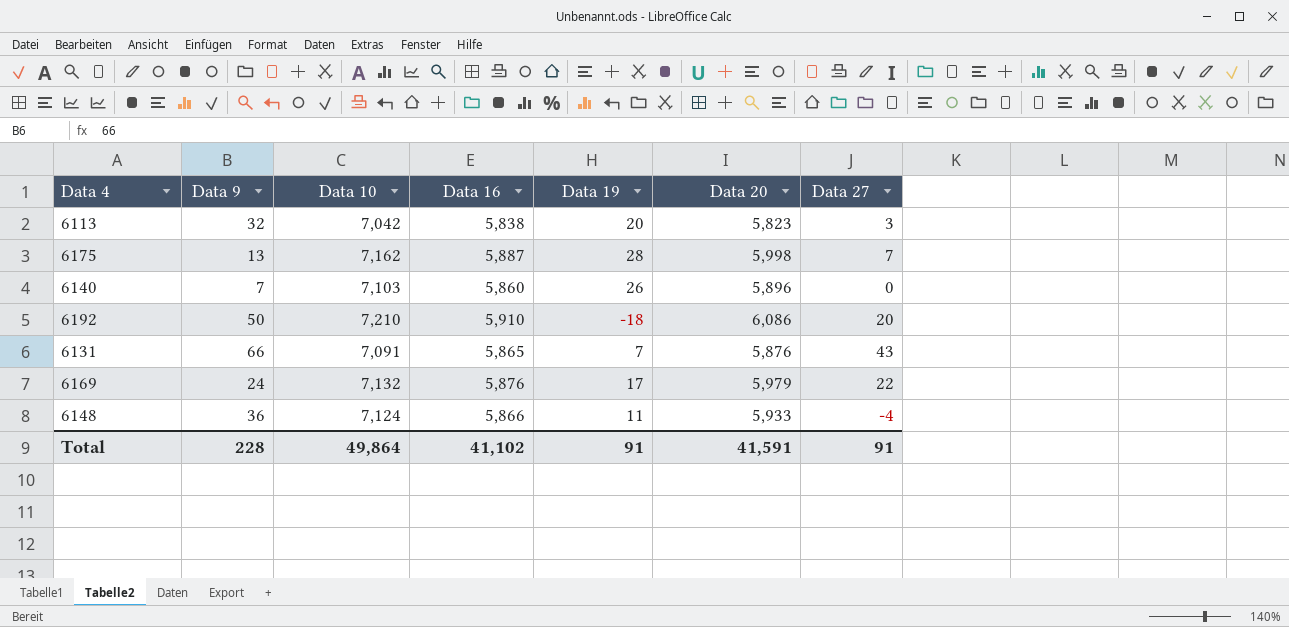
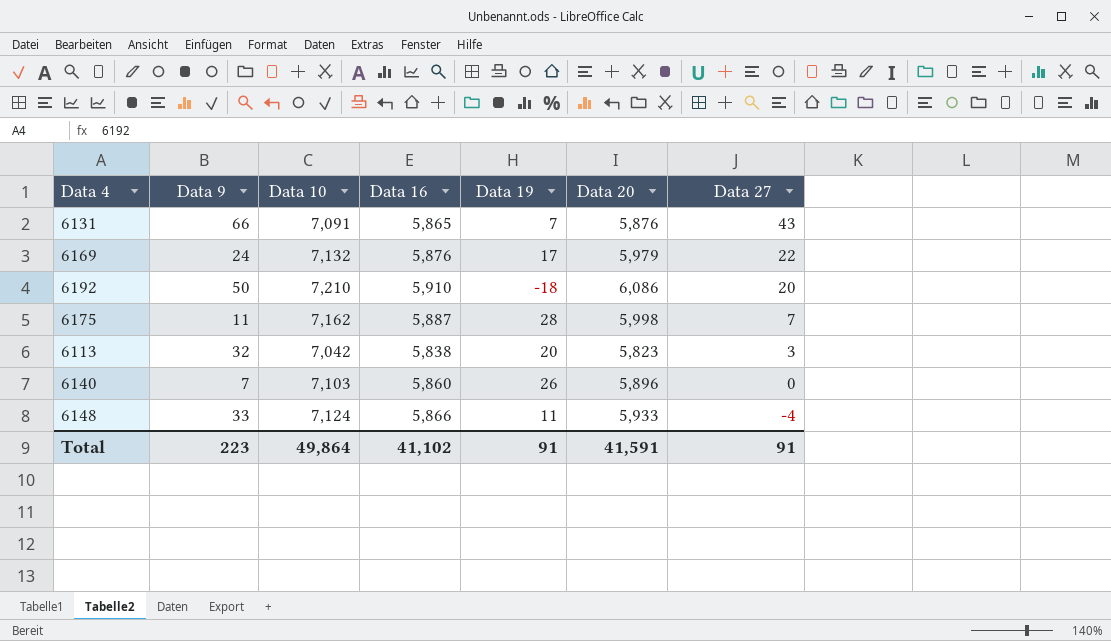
row order: none -> Data 27 descending
6175 | Data 9: 13 -> 11
6148 | Data 9: 36 -> 33
Total | Data 9: 228 -> 223

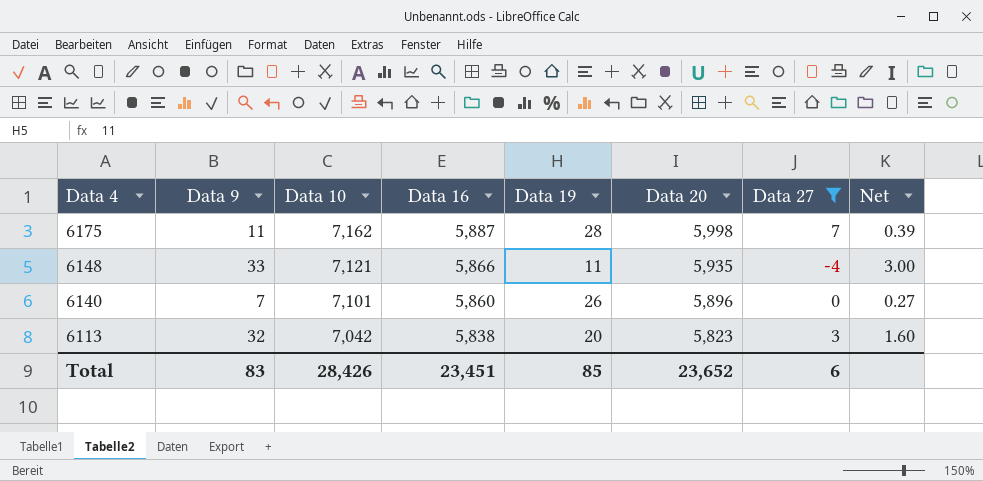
filter: none -> Data 27 <= 7
row order: Data 27 descending -> Data 4 descending
column Net | formula: none -> [Data 9] / [Data 19]
6148 | Data 10: 7,124 -> 7,121
6148 | Data 20: 5,933 -> 5,935
6140 | Data 10: 7,103 -> 7,101
Total | Data 9: 223 -> 83
Total | Data 10: 49,864 -> 28,426
Total | Data 16: 41,102 -> 23,451
Total | Data 19: 91 -> 85
Total | Data 20: 41,591 -> 23,652
Total | Data 27: 91 -> 6

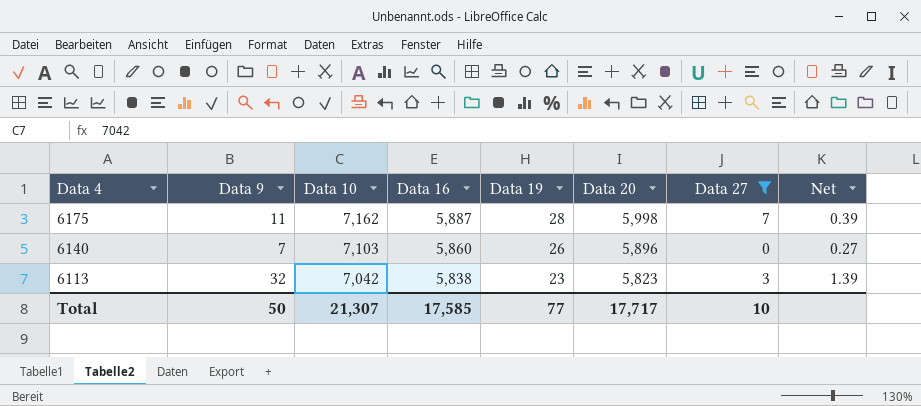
row 6148: 33 | 7,121 | 5,866 | 11 | 5,935 | -4 | 3.00 -> none
6140 | Data 10: 7,101 -> 7,103
6113 | Data 19: 20 -> 23
6113 | Net: 1.60 -> 1.39
Total | Data 9: 83 -> 50
Total | Data 10: 28,426 -> 21,307
Total | Data 16: 23,451 -> 17,585
Total | Data 19: 85 -> 77
Total | Data 20: 23,652 -> 17,717
Total | Data 27: 6 -> 10

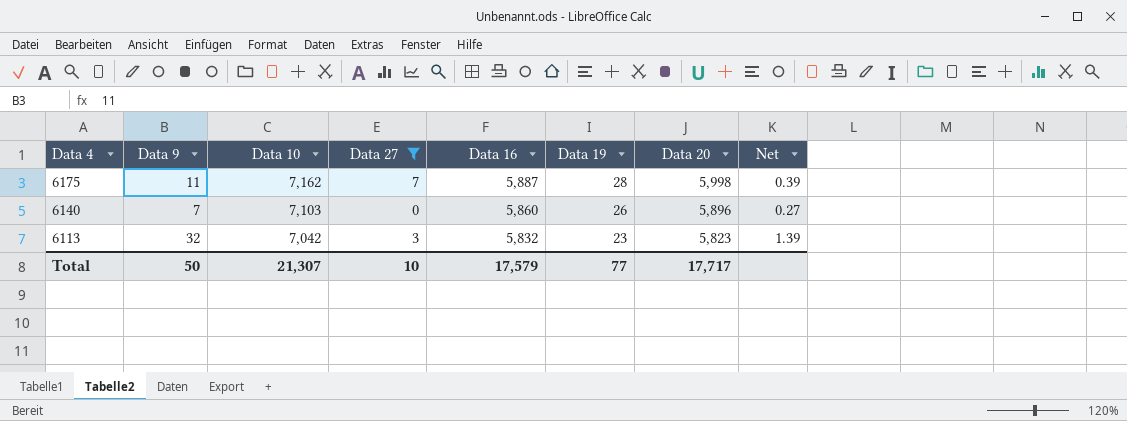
column Data 27 | position: 7 -> 4
6113 | Data 16: 5,838 -> 5,832
Total | Data 16: 17,585 -> 17,579

